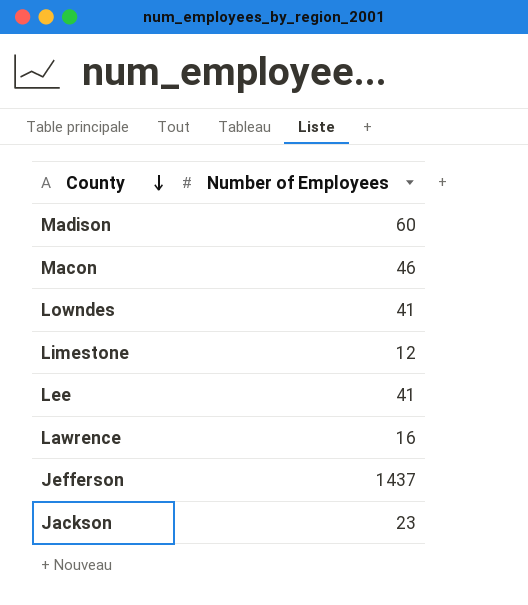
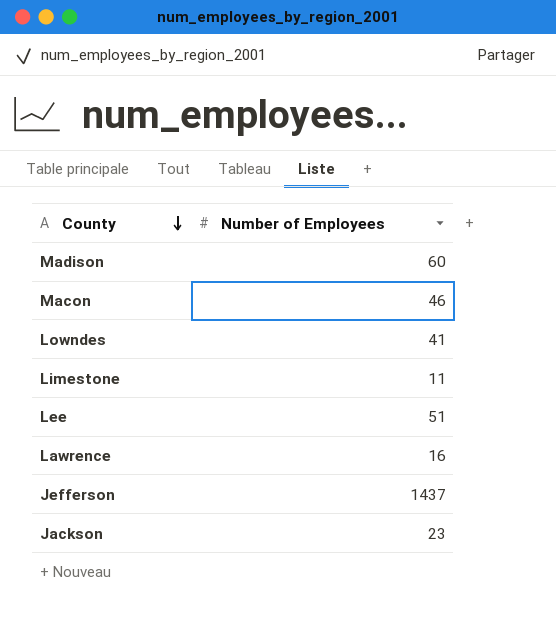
Limestone | Number of Employees: 12 -> 11
Lee | Number of Employees: 41 -> 51

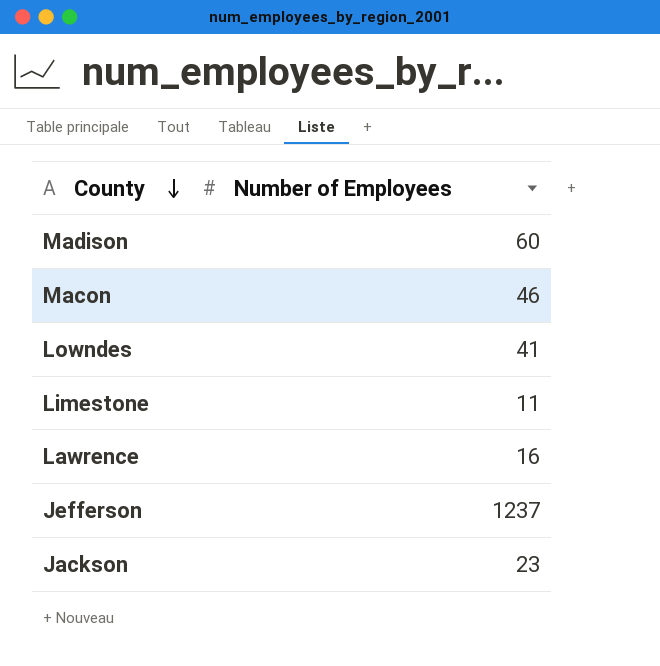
row Lee: 51 -> none
Jefferson | Number of Employees: 1437 -> 1237

